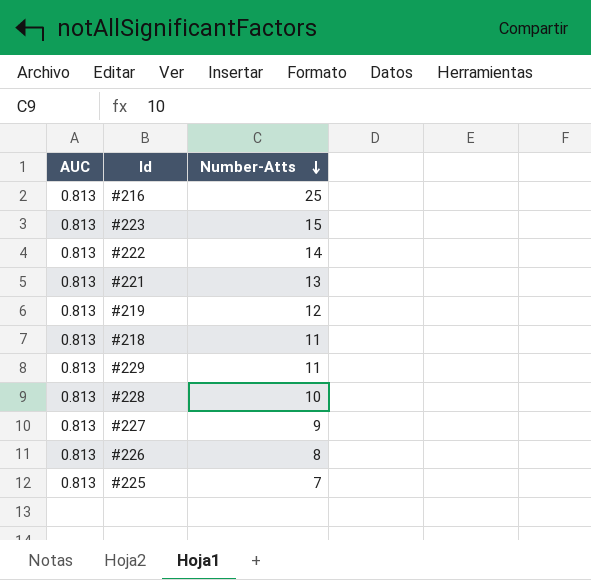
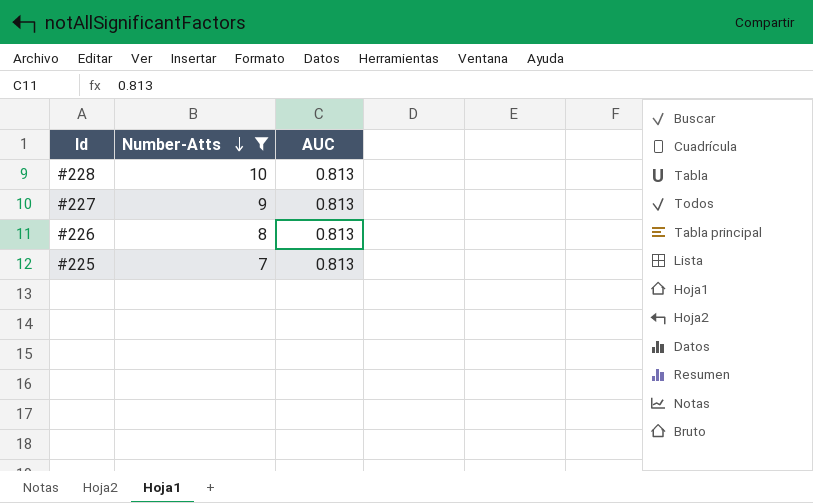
filter: none -> Number-Atts <= 10
column AUC | position: 1 -> 3

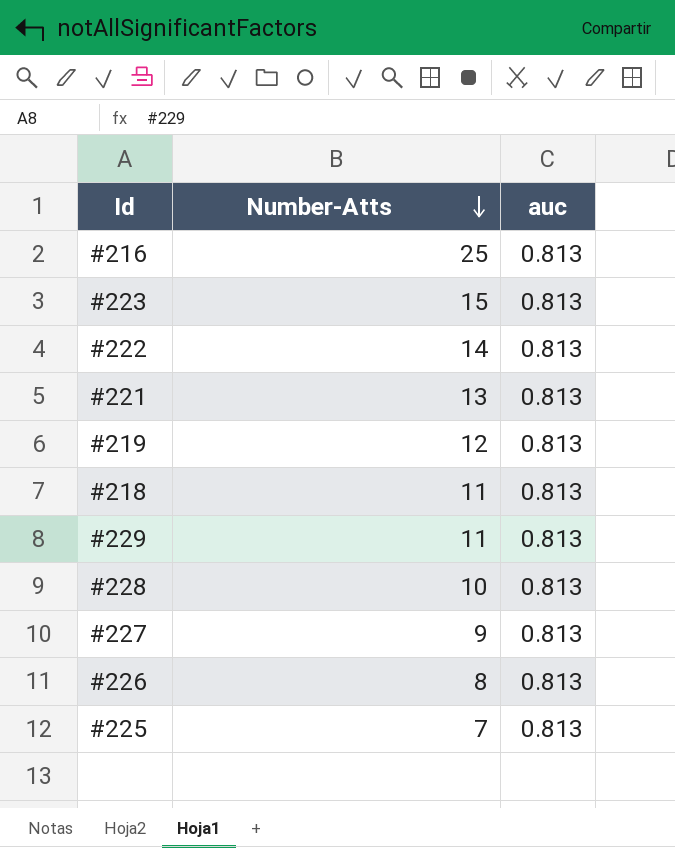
filter: Number-Atts <= 10 -> none
column name: AUC -> auc

